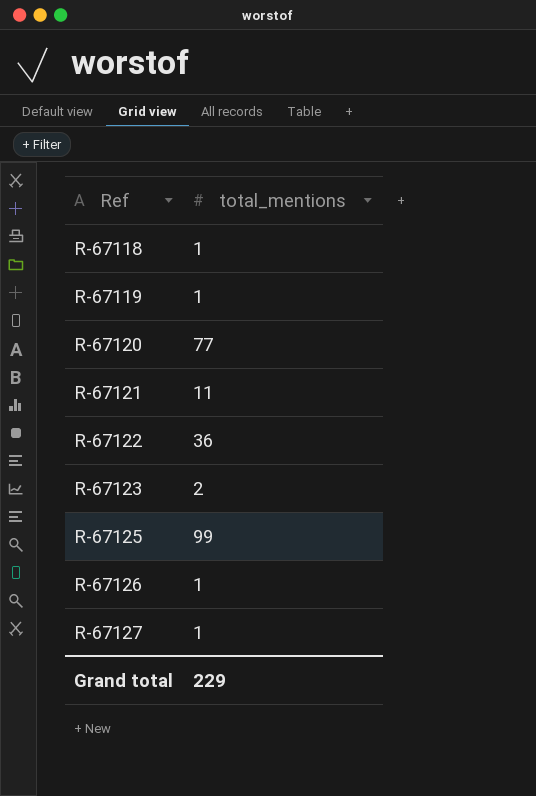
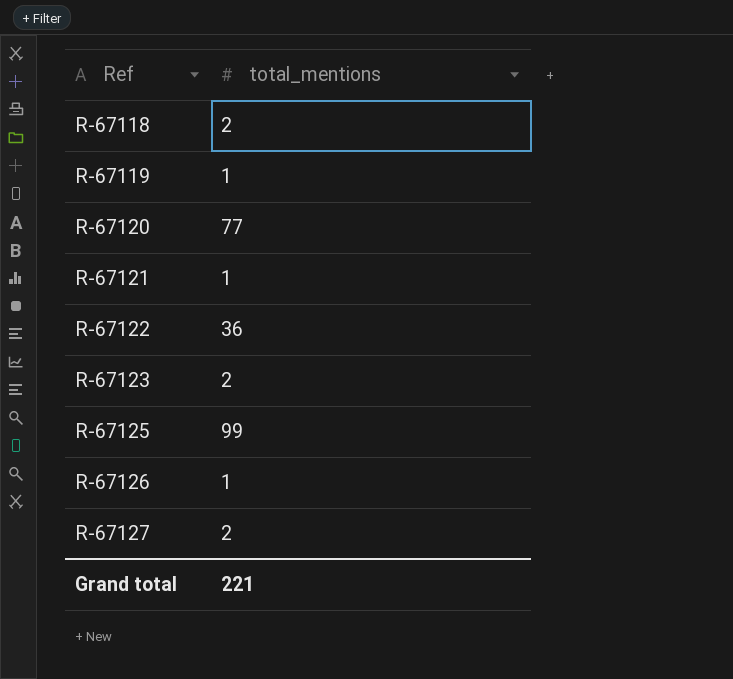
R-67118 | total_mentions: 1 -> 2
R-67121 | total_mentions: 11 -> 1
R-67127 | total_mentions: 1 -> 2
Grand total | total_mentions: 229 -> 221

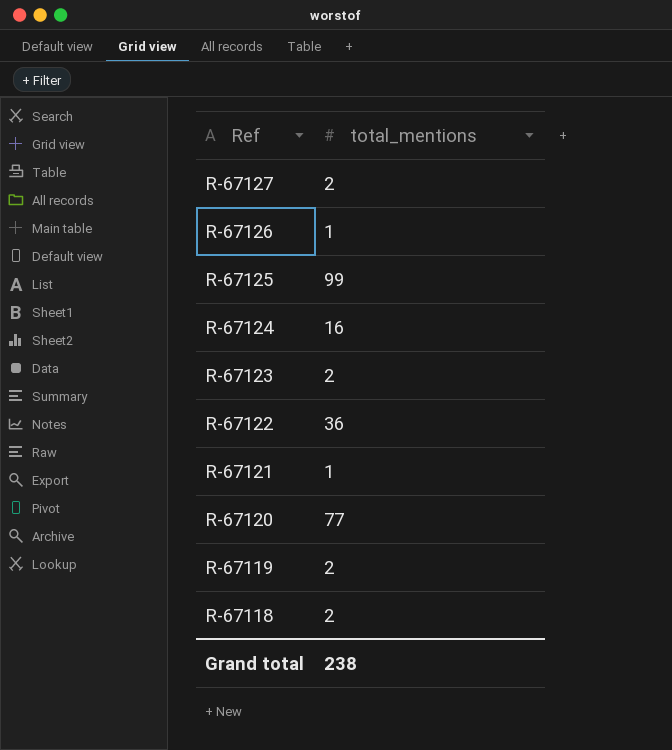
row order: Ref ascending -> Ref descending
row R-67124: none -> 16
R-67119 | total_mentions: 1 -> 2
Grand total | total_mentions: 221 -> 238

